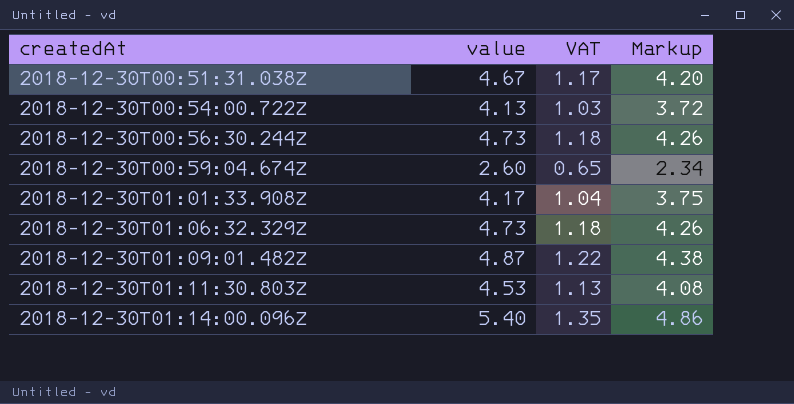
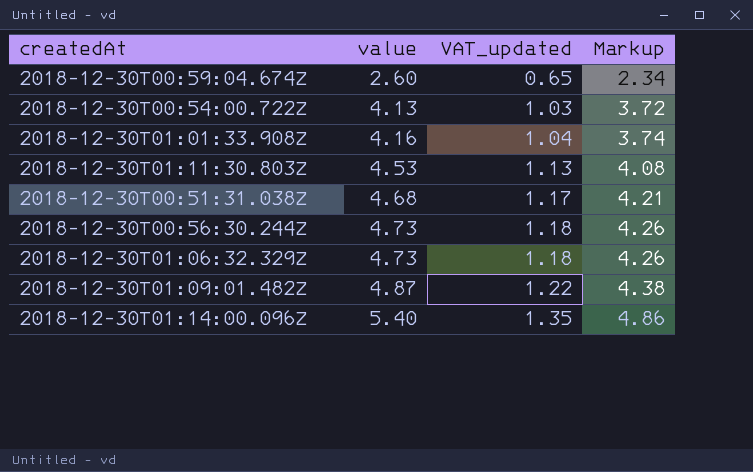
row order: createdAt ascending -> value ascending
column name: VAT -> VAT_updated
2018-12-30T01:01:33.908Z | value: 4.17 -> 4.16
2018-12-30T01:01:33.908Z | Markup: 3.75 -> 3.74
2018-12-30T00:51:31.038Z | value: 4.67 -> 4.68
2018-12-30T00:51:31.038Z | Markup: 4.20 -> 4.21

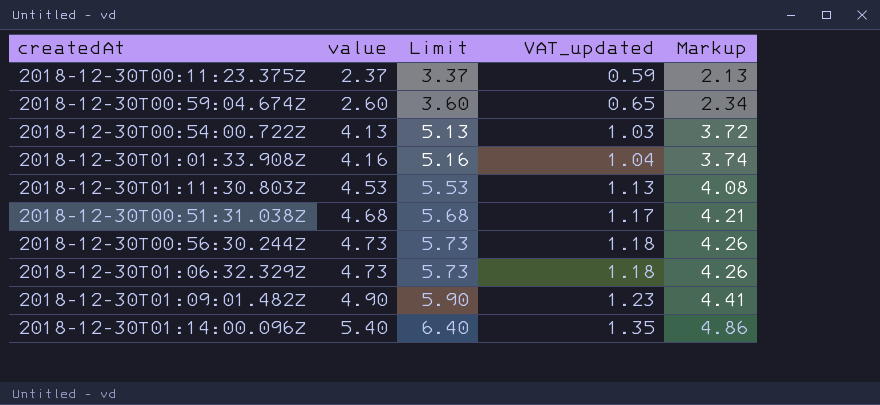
column Limit | formula: none -> [value] + 1
row 2018-12-30T00:11:23.375Z: none -> 2.37 | 3.37 | 0.59 | 2.13
2018-12-30T01:09:01.482Z | value: 4.87 -> 4.90
2018-12-30T01:09:01.482Z | VAT_updated: 1.22 -> 1.23
2018-12-30T01:09:01.482Z | Markup: 4.38 -> 4.41

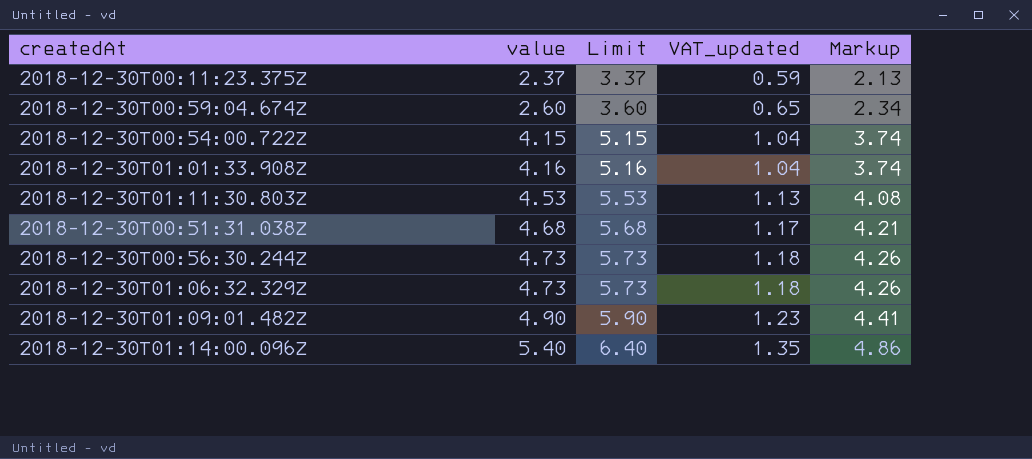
2018-12-30T00:54:00.722Z | value: 4.13 -> 4.15
2018-12-30T00:54:00.722Z | Limit: 5.13 -> 5.15
2018-12-30T00:54:00.722Z | VAT_updated: 1.03 -> 1.04
2018-12-30T00:54:00.722Z | Markup: 3.72 -> 3.74

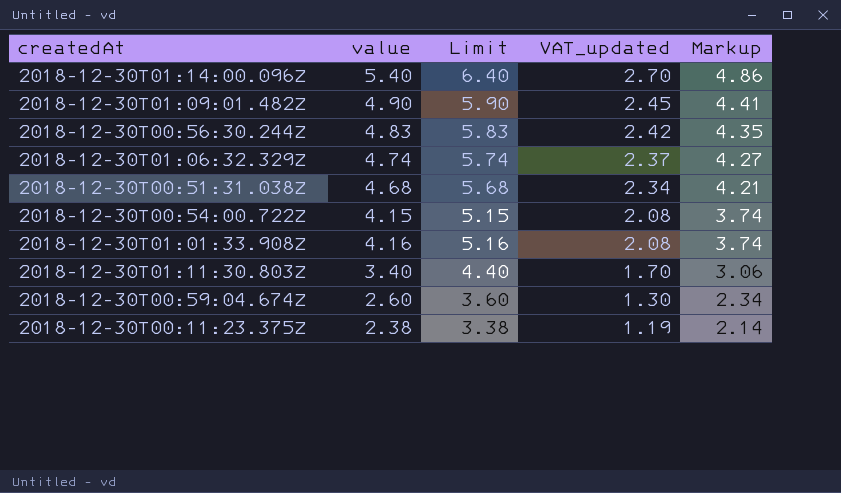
row order: value ascending -> VAT_updated descending
column VAT_updated | formula: [value] * 0.25 -> [value] * 0.5
2018-12-30T00:56:30.244Z | value: 4.73 -> 4.83
2018-12-30T00:56:30.244Z | Limit: 5.73 -> 5.83
2018-12-30T00:56:30.244Z | Markup: 4.26 -> 4.35
2018-12-30T01:06:32.329Z | value: 4.73 -> 4.74
2018-12-30T01:06:32.329Z | Limit: 5.73 -> 5.74
2018-12-30T01:06:32.329Z | Markup: 4.26 -> 4.27
2018-12-30T01:11:30.803Z | value: 4.53 -> 3.40
2018-12-30T01:11:30.803Z | Limit: 5.53 -> 4.40
2018-12-30T01:11:30.803Z | Markup: 4.08 -> 3.06
2018-12-30T00:11:23.375Z | value: 2.37 -> 2.38
2018-12-30T00:11:23.375Z | Limit: 3.37 -> 3.38
2018-12-30T00:11:23.375Z | Markup: 2.13 -> 2.14

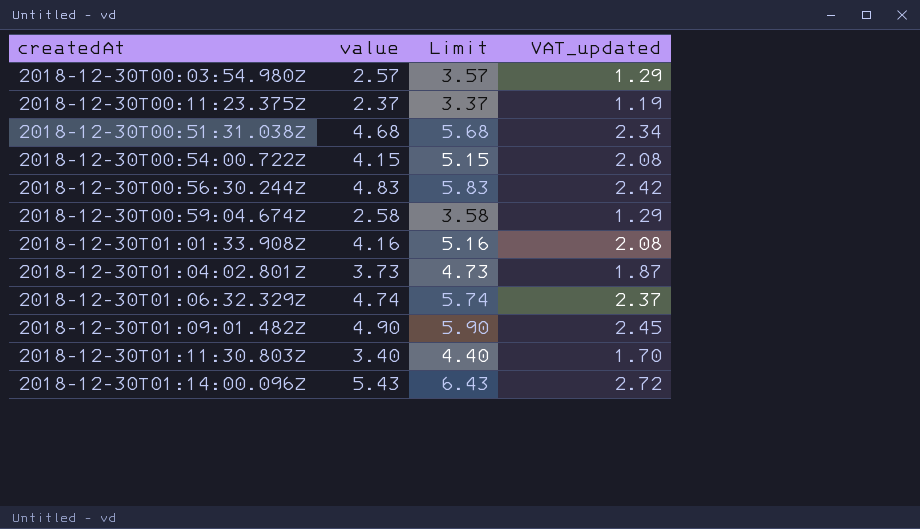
row order: VAT_updated descending -> createdAt ascending
column Markup | formula: [value] * 0.9 -> none
row 2018-12-30T00:03:54.980Z: none -> 2.57 | 3.57 | 1.29
2018-12-30T00:11:23.375Z | value: 2.38 -> 2.37
2018-12-30T00:11:23.375Z | Limit: 3.38 -> 3.37
2018-12-30T00:59:04.674Z | value: 2.60 -> 2.58
2018-12-30T00:59:04.674Z | Limit: 3.60 -> 3.58
2018-12-30T00:59:04.674Z | VAT_updated: 1.30 -> 1.29
row 2018-12-30T01:04:02.801Z: none -> 3.73 | 4.73 | 1.87
2018-12-30T01:14:00.096Z | value: 5.40 -> 5.43
2018-12-30T01:14:00.096Z | Limit: 6.40 -> 6.43
2018-12-30T01:14:00.096Z | VAT_updated: 2.70 -> 2.72

